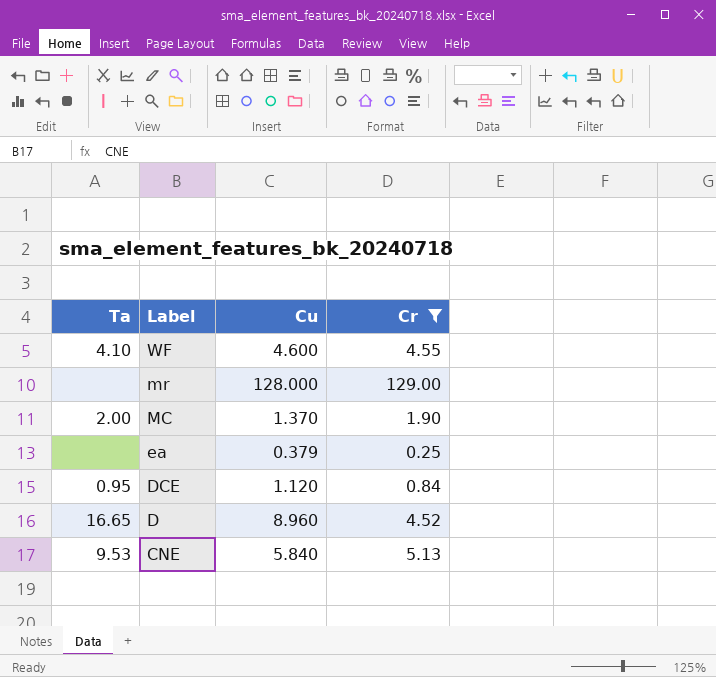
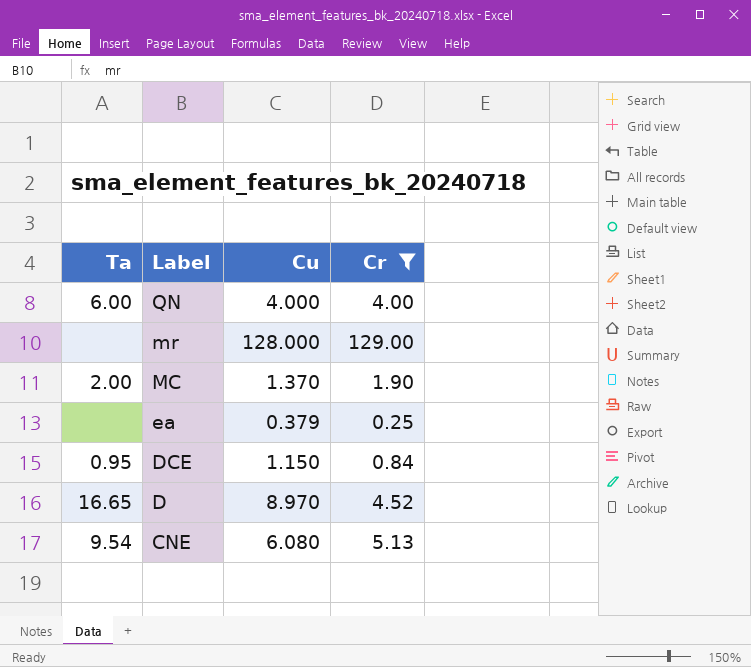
row WF: 4.10 | 4.600 | 4.55 -> none
row QN: none -> 6.00 | 4.000 | 4.00
DCE | Cu: 1.120 -> 1.150
D | Cu: 8.960 -> 8.970
CNE | Ta: 9.53 -> 9.54
CNE | Cu: 5.840 -> 6.080

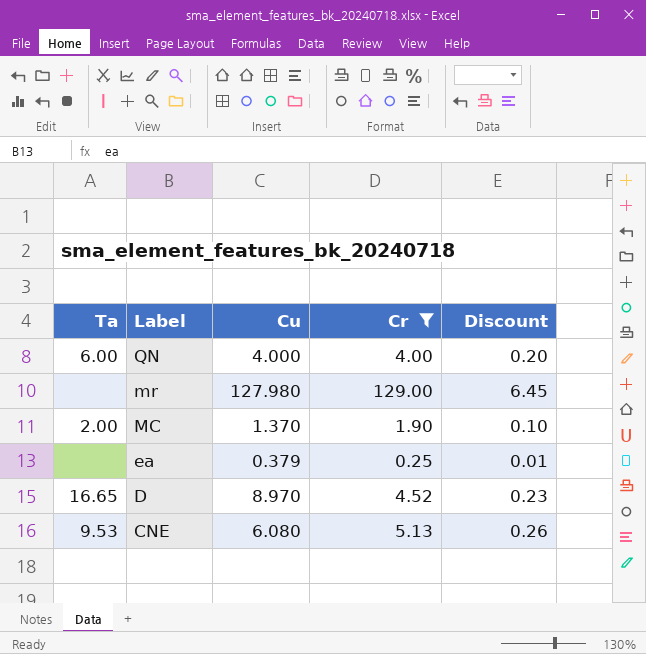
column Discount | formula: none -> [Cr] * 0.05
row DCE: 0.95 | 1.150 | 0.84 -> none
mr | Cu: 128.000 -> 127.980
CNE | Ta: 9.54 -> 9.53

